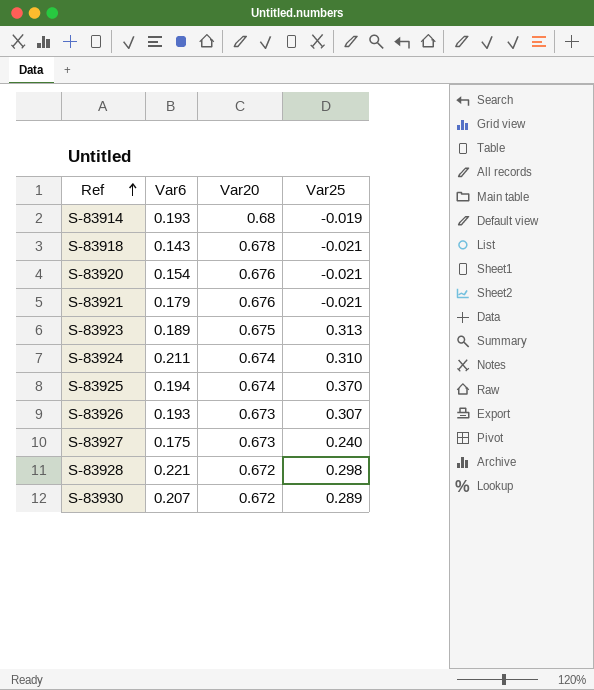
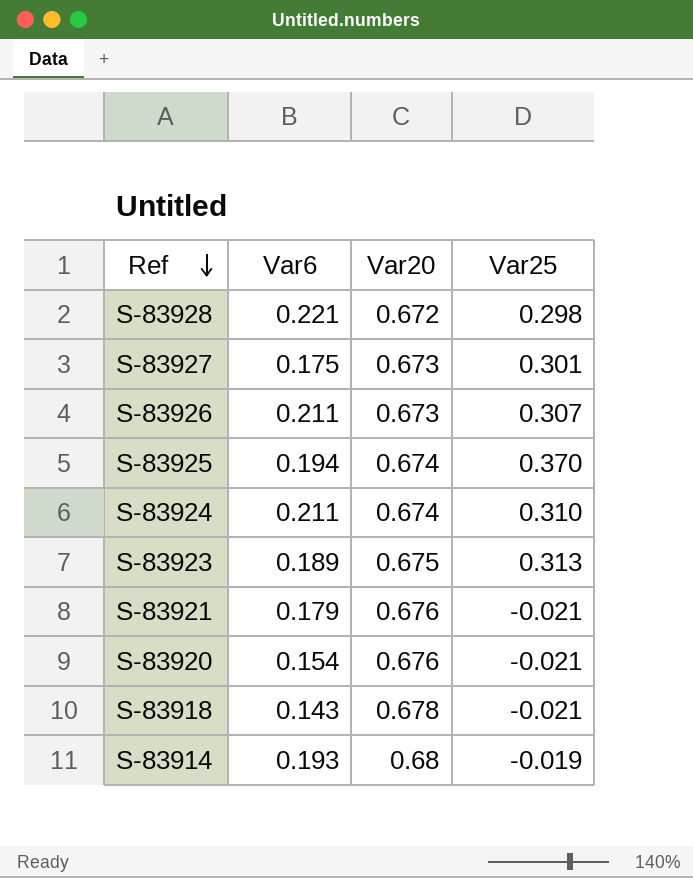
row order: Ref ascending -> Ref descending
row S-83930: 0.207 | 0.672 | 0.289 -> none
S-83927 | Var25: 0.240 -> 0.301
S-83926 | Var6: 0.193 -> 0.211

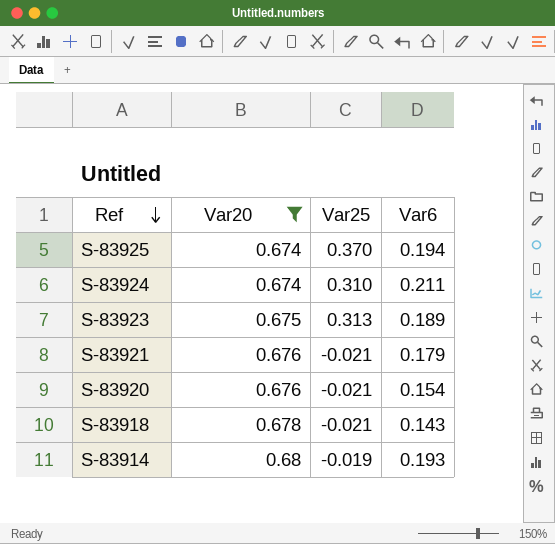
filter: none -> Var20 >= 0.674
column Var6 | position: 2 -> 4

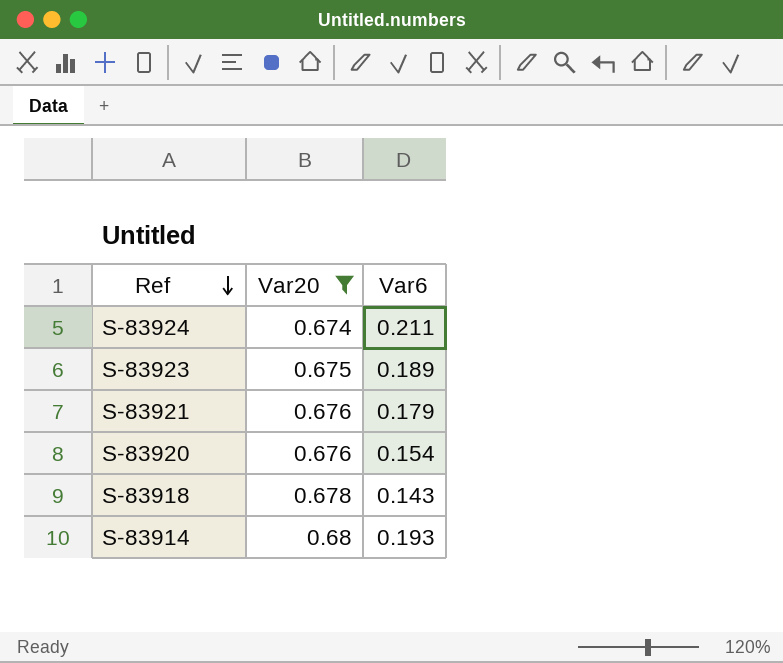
column Var25 | position: 3 -> none
row S-83925: 0.674 | 0.370 | 0.194 -> none

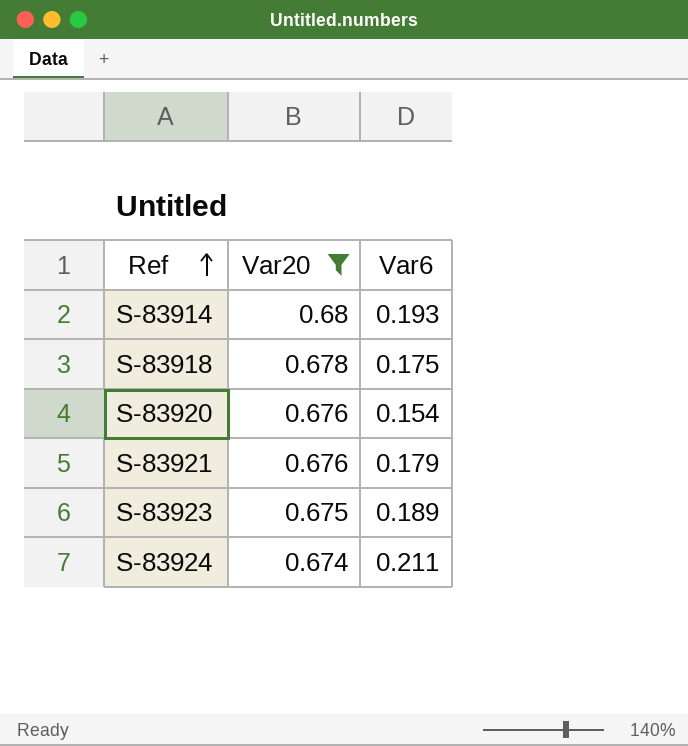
row order: Ref descending -> Ref ascending
S-83918 | Var6: 0.143 -> 0.175

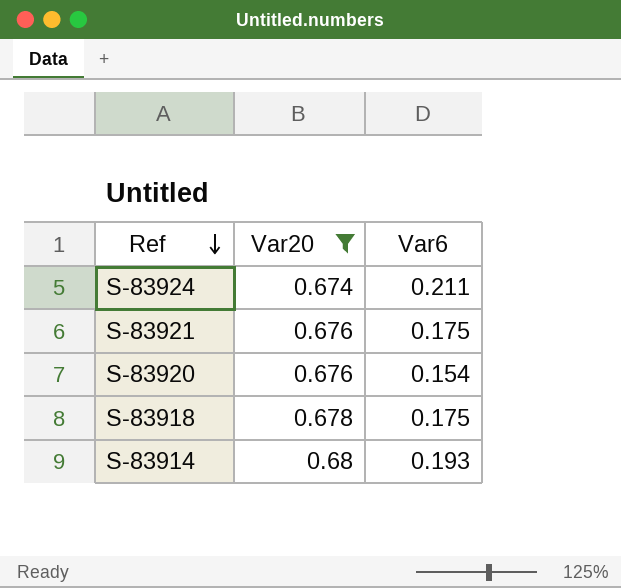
row order: Ref ascending -> Ref descending
row S-83923: 0.675 | 0.189 -> none
S-83921 | Var6: 0.179 -> 0.175

